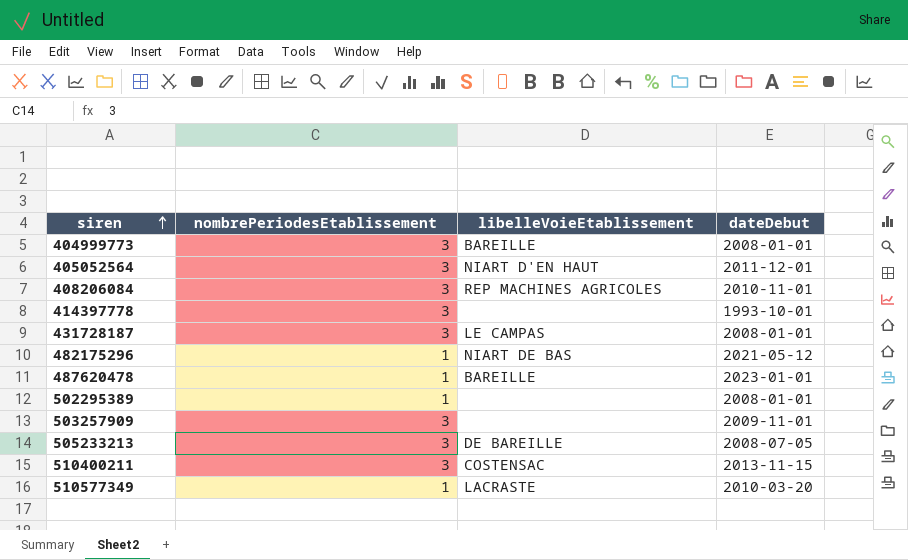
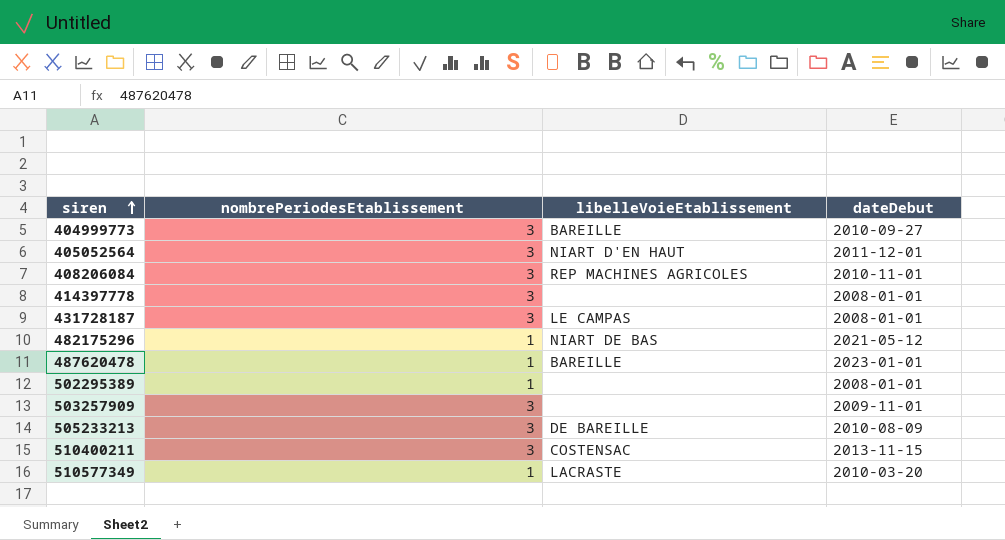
404999773 | dateDebut: 2008-01-01 -> 2010-09-27
414397778 | dateDebut: 1993-10-01 -> 2008-01-01
505233213 | dateDebut: 2008-07-05 -> 2010-08-09

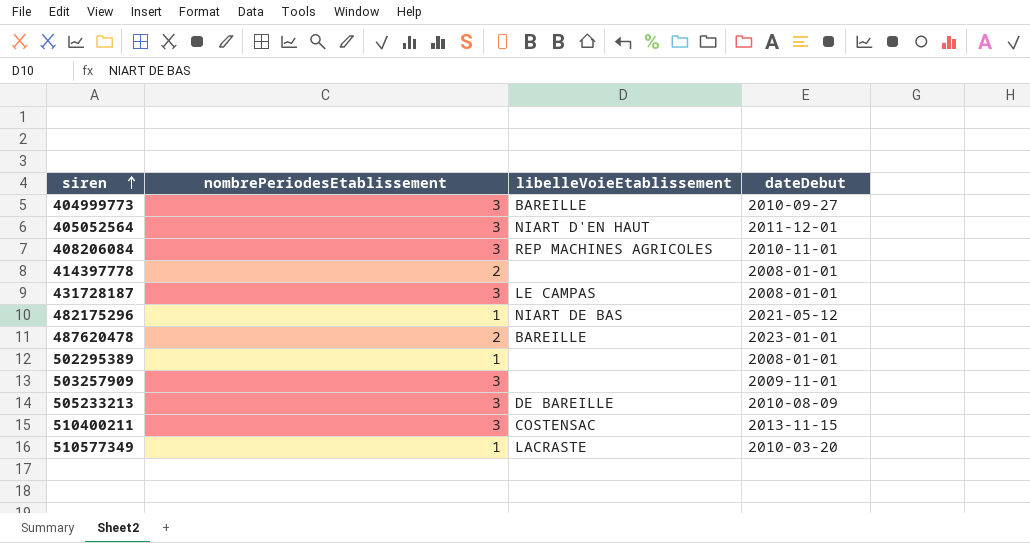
414397778 | nombrePeriodesEtablissement: 3 -> 2
487620478 | nombrePeriodesEtablissement: 1 -> 2

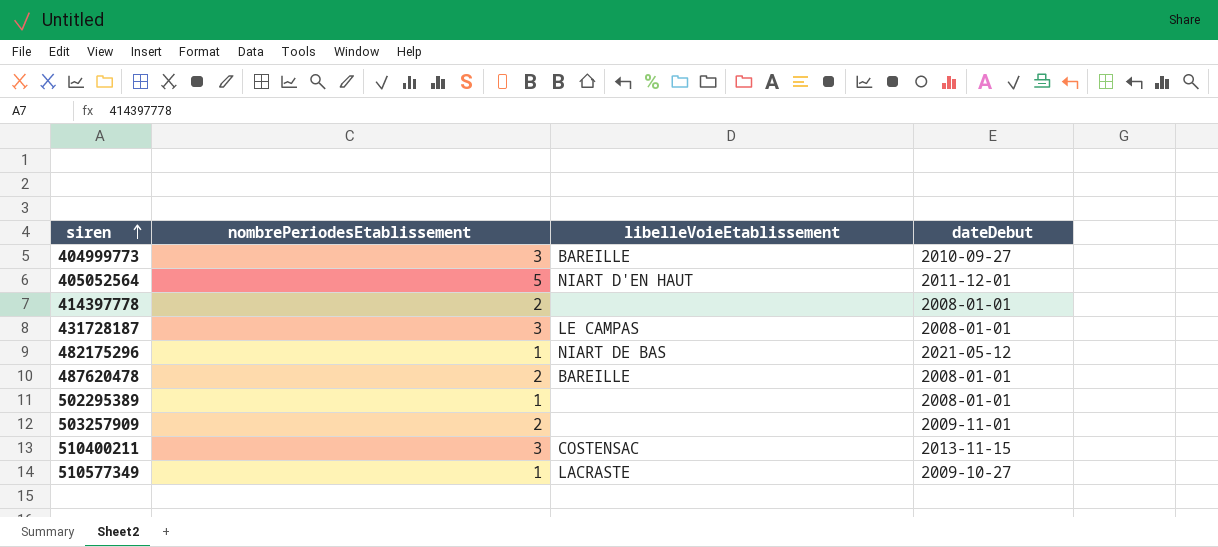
row 408206084: 3 | REP MACHINES AGRICOLES | 2010-11-01 -> none
row 505233213: 3 | DE BAREILLE | 2010-08-09 -> none
405052564 | nombrePeriodesEtablissement: 3 -> 5
487620478 | dateDebut: 2023-01-01 -> 2008-01-01
503257909 | nombrePeriodesEtablissement: 3 -> 2
510577349 | dateDebut: 2010-03-20 -> 2009-10-27

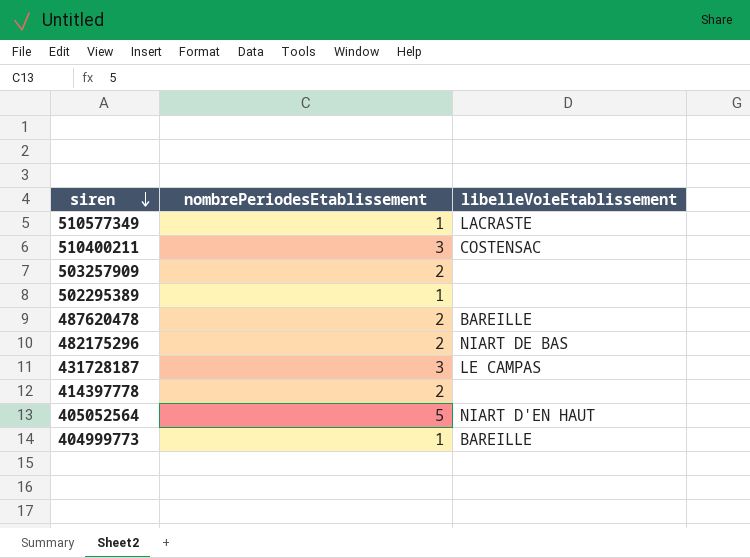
row order: siren ascending -> siren descending
column dateDebut | position: 4 -> none
482175296 | nombrePeriodesEtablissement: 1 -> 2
404999773 | nombrePeriodesEtablissement: 3 -> 1

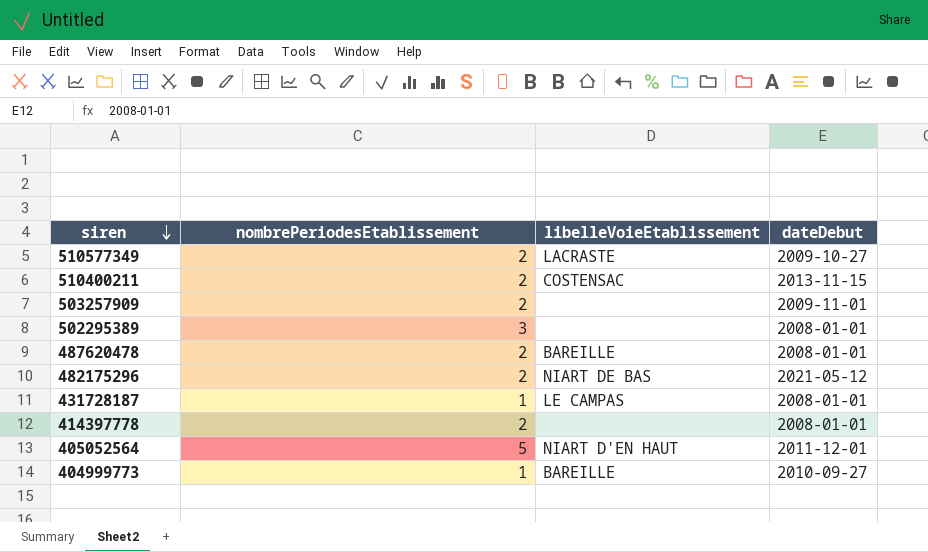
column dateDebut | position: none -> 4
510577349 | nombrePeriodesEtablissement: 1 -> 2
510400211 | nombrePeriodesEtablissement: 3 -> 2
502295389 | nombrePeriodesEtablissement: 1 -> 3
431728187 | nombrePeriodesEtablissement: 3 -> 1

